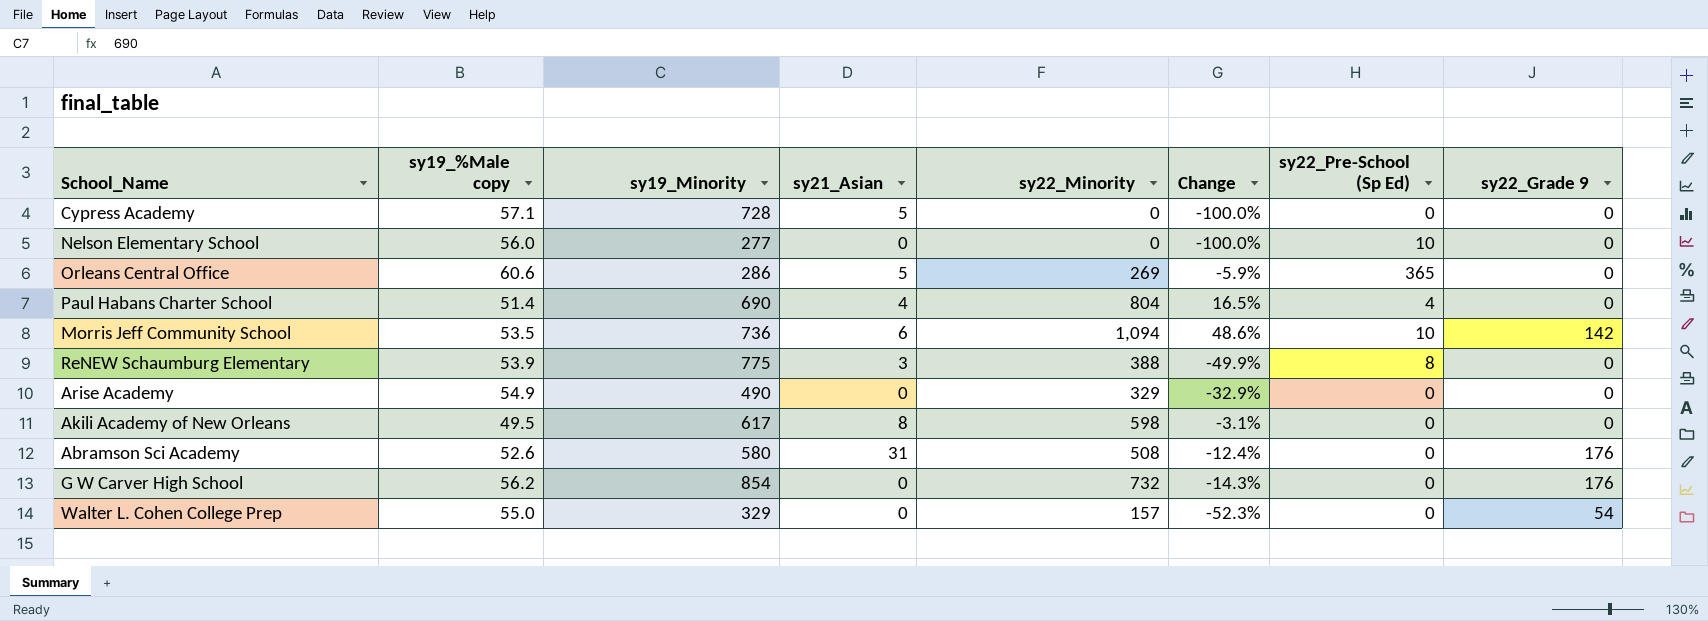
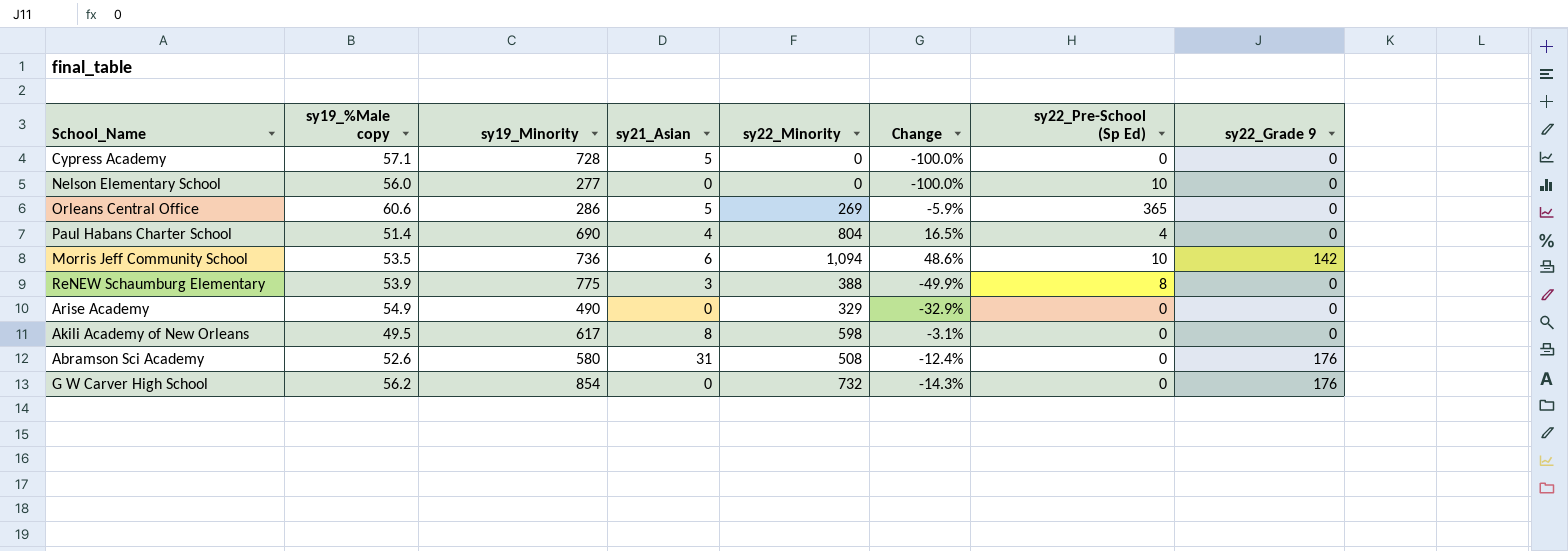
row Walter L. Cohen College Prep: 55.0 | 329 | 0 | 157 | -52.3% | 0 | 54 -> none

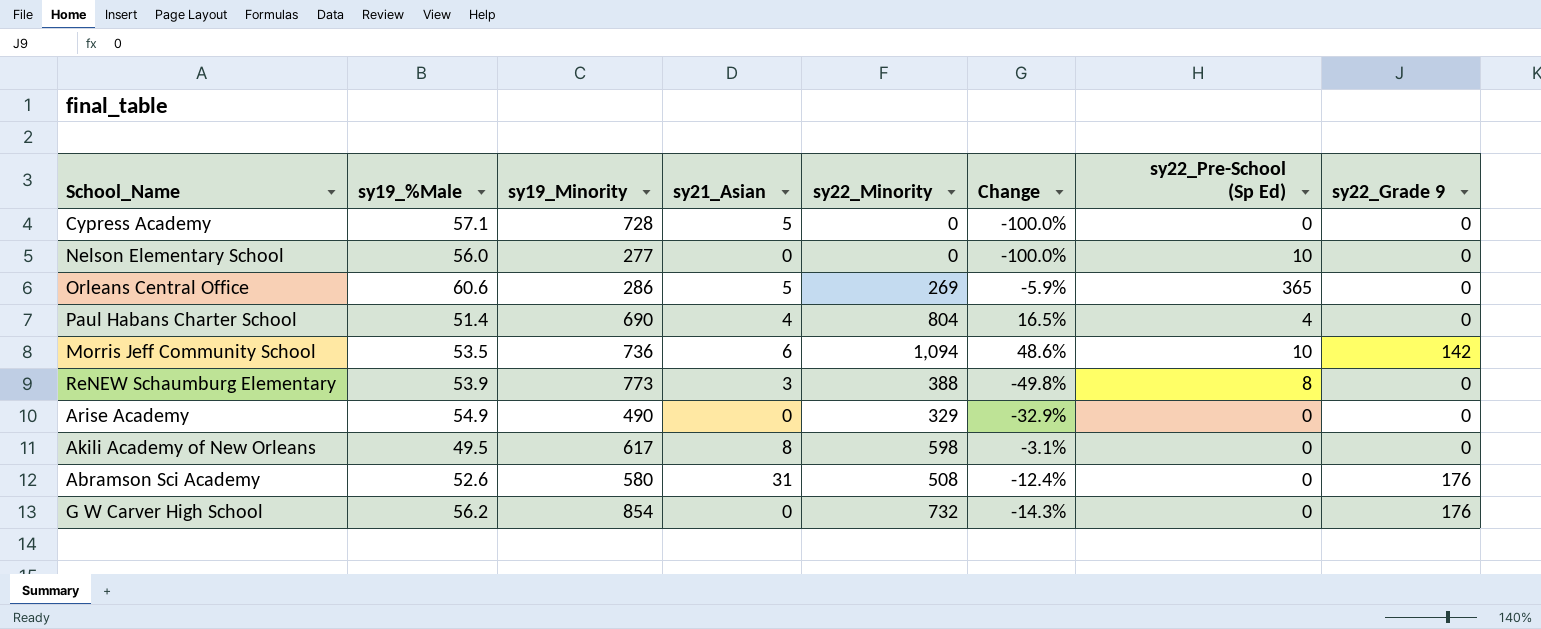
column name: sy19_%Male copy -> sy19_%Male
ReNEW Schaumburg Elementary | sy19_Minority: 775 -> 773
ReNEW Schaumburg Elementary | Change: -49.9% -> -49.8%

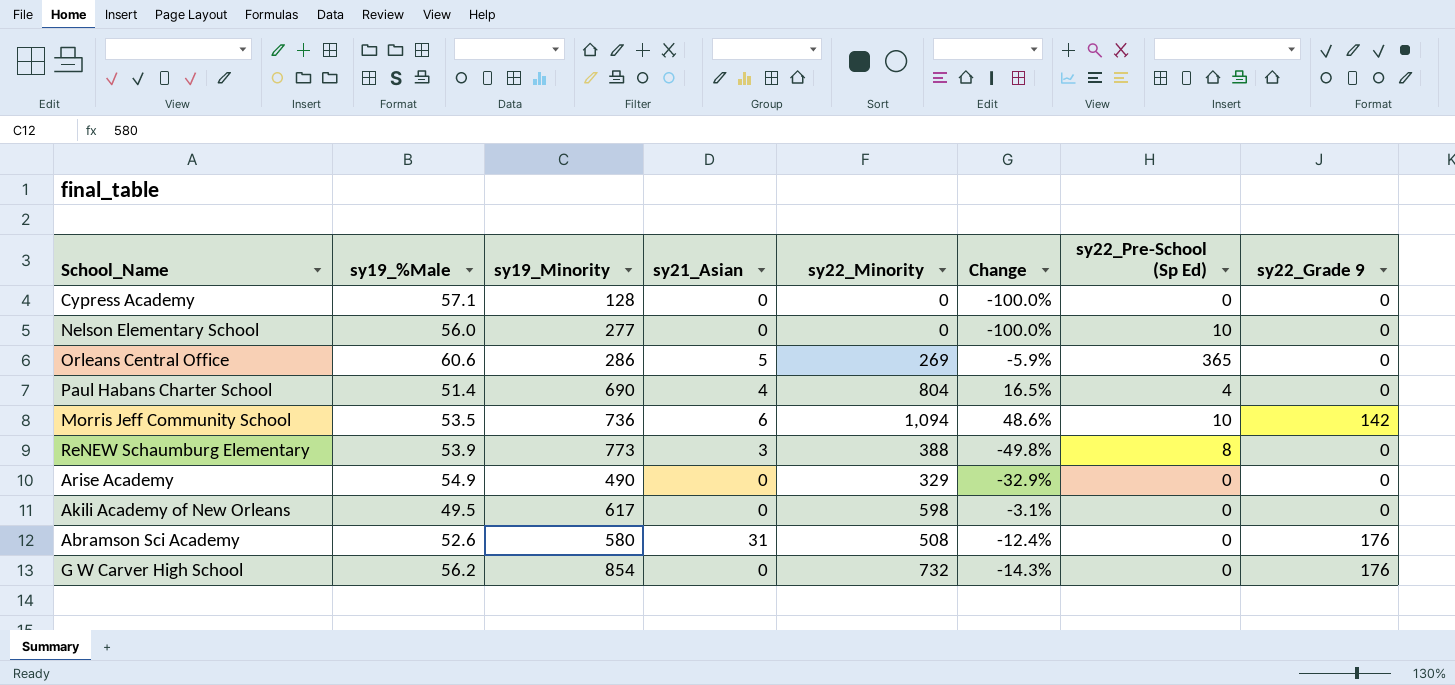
Cypress Academy | sy19_Minority: 728 -> 128
Cypress Academy | sy21_Asian: 5 -> 0
Akili Academy of New Orleans | sy21_Asian: 8 -> 0

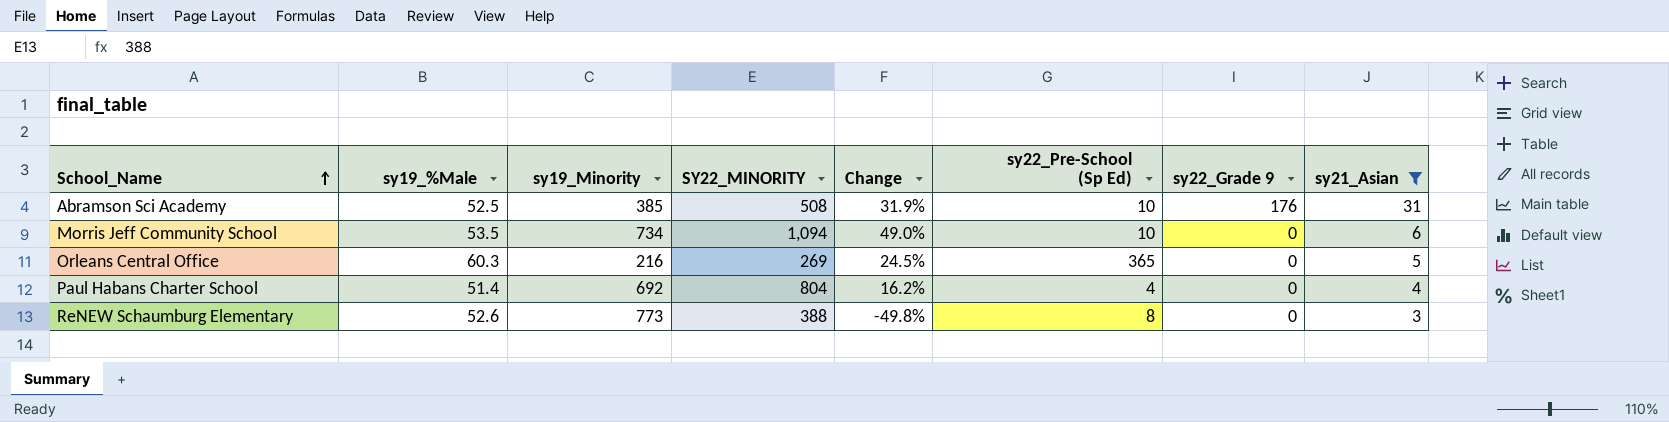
filter: none -> sy21_Asian != 0
row order: none -> School_Name ascending
column name: sy22_Minority -> SY22_MINORITY
column sy21_Asian | position: 4 -> 8
Abramson Sci Academy | sy19_%Male: 52.6 -> 52.5
Abramson Sci Academy | sy19_Minority: 580 -> 385
Abramson Sci Academy | Change: -12.4% -> 31.9%
Abramson Sci Academy | sy22_Pre-School (Sp Ed): 0 -> 10
Morris Jeff Community School | sy19_Minority: 736 -> 734
Morris Jeff Community School | Change: 48.6% -> 49.0%
Morris Jeff Community School | sy22_Grade 9: 142 -> 0
Orleans Central Office | sy19_%Male: 60.6 -> 60.3
Orleans Central Office | sy19_Minority: 286 -> 216
Orleans Central Office | Change: -5.9% -> 24.5%
Paul Habans Charter School | sy19_Minority: 690 -> 692
Paul Habans Charter School | Change: 16.5% -> 16.2%
ReNEW Schaumburg Elementary | sy19_%Male: 53.9 -> 52.6

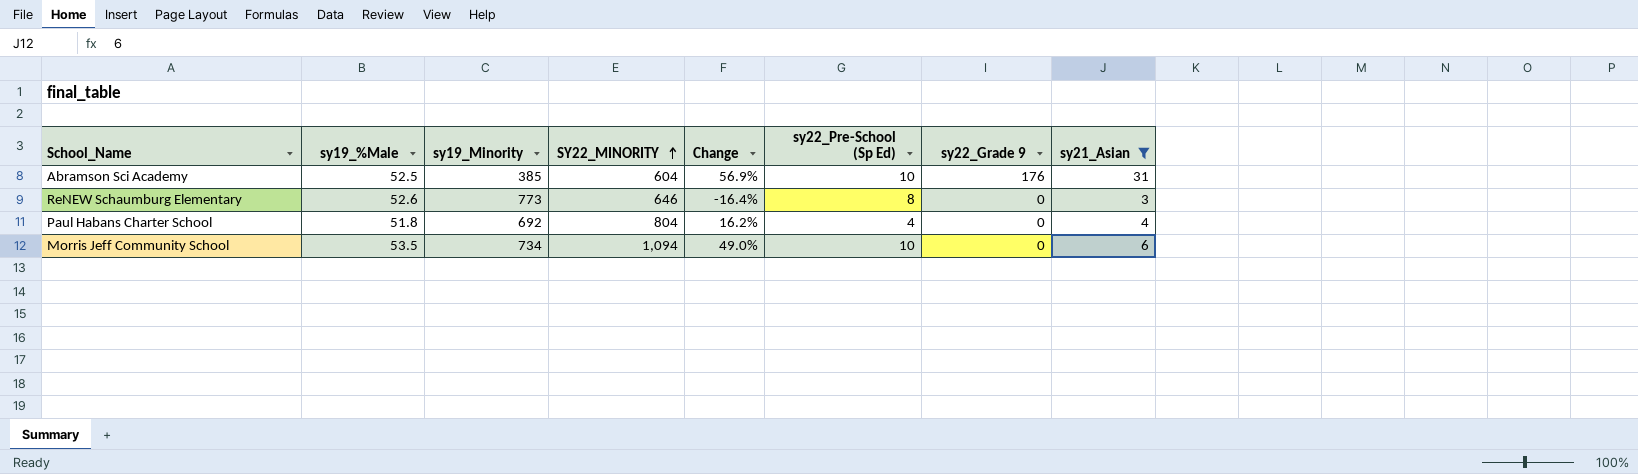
row order: School_Name ascending -> SY22_MINORITY ascending
row Orleans Central Office: 60.3 | 216 | 269 | 24.5% | 365 | 0 | 5 -> none
Abramson Sci Academy | SY22_MINORITY: 508 -> 604
Abramson Sci Academy | Change: 31.9% -> 56.9%
ReNEW Schaumburg Elementary | SY22_MINORITY: 388 -> 646
ReNEW Schaumburg Elementary | Change: -49.8% -> -16.4%
Paul Habans Charter School | sy19_%Male: 51.4 -> 51.8

